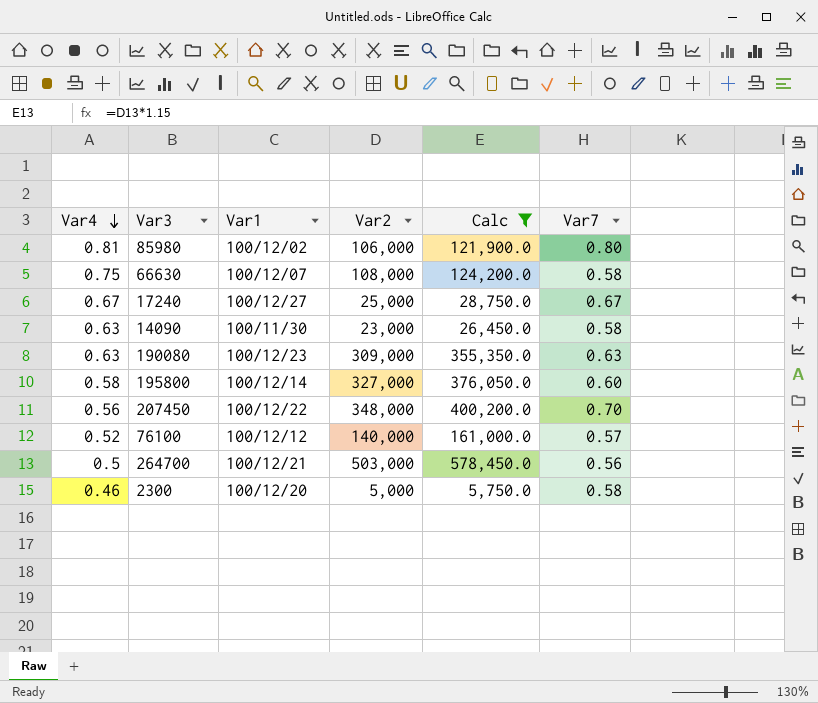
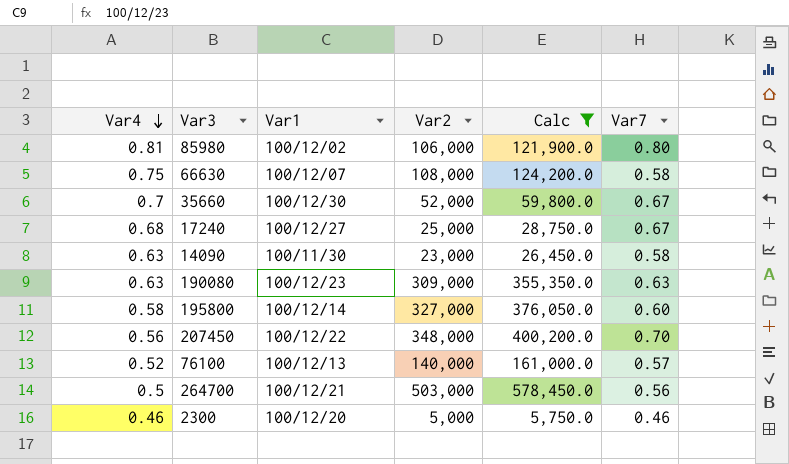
row 35660: none -> 0.7 | 100/12/30 | 52,000 | 59,800.0 | 0.67
17240 | Var4: 0.67 -> 0.68
76100 | Var1: 100/12/12 -> 100/12/13
2300 | Var7: 0.58 -> 0.46

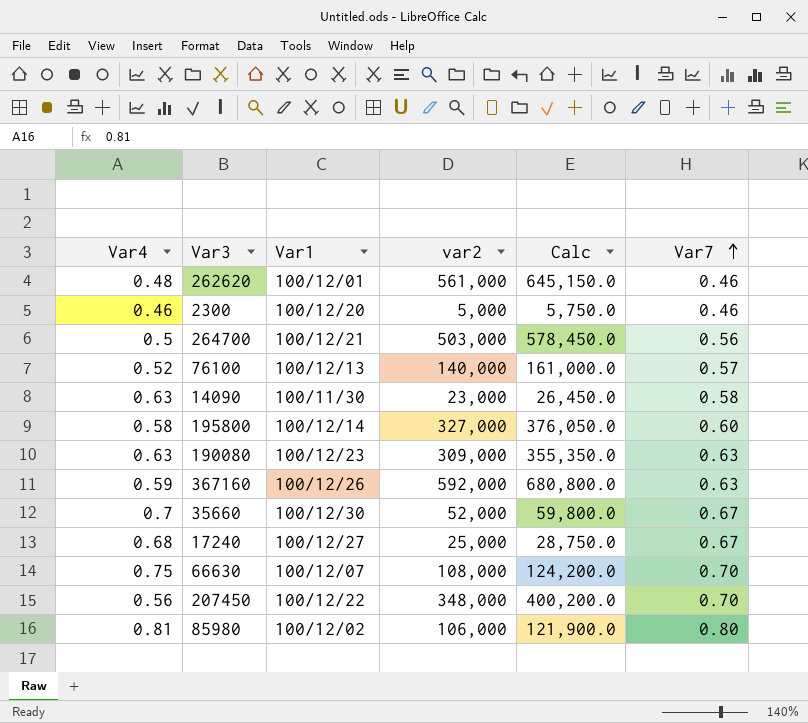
filter: Calc <= 578,450.0 -> none
row order: Var4 descending -> Var7 ascending
column name: Var2 -> var2
66630 | Var7: 0.58 -> 0.70

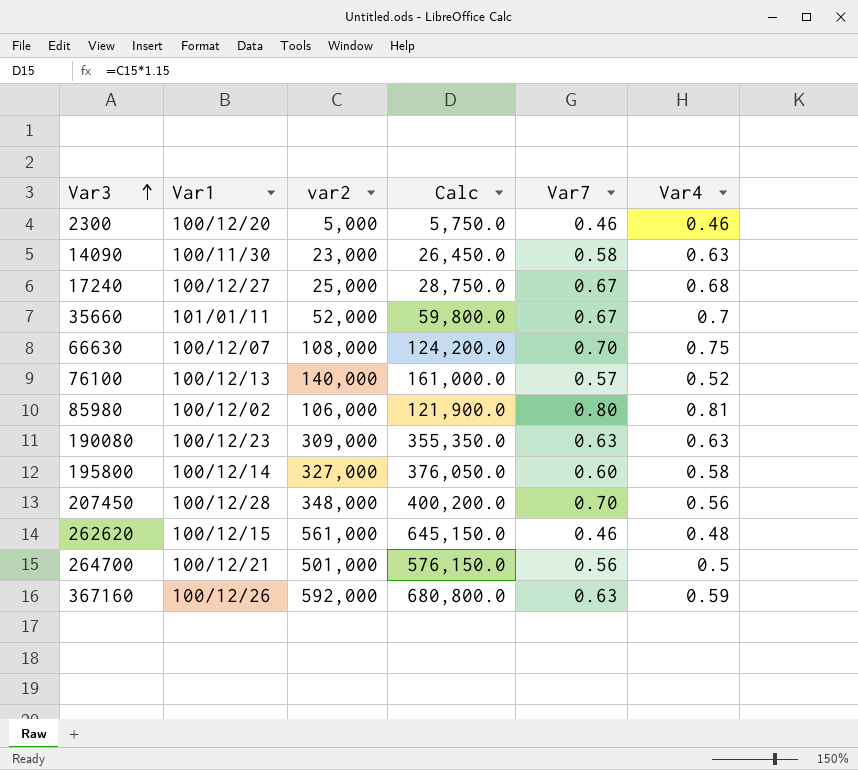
row order: Var7 ascending -> Var3 ascending
column Var4 | position: 1 -> 6
35660 | Var1: 100/12/30 -> 101/01/11
207450 | Var1: 100/12/22 -> 100/12/28
262620 | Var1: 100/12/01 -> 100/12/15
264700 | var2: 503,000 -> 501,000
264700 | Calc: 578,450.0 -> 576,150.0

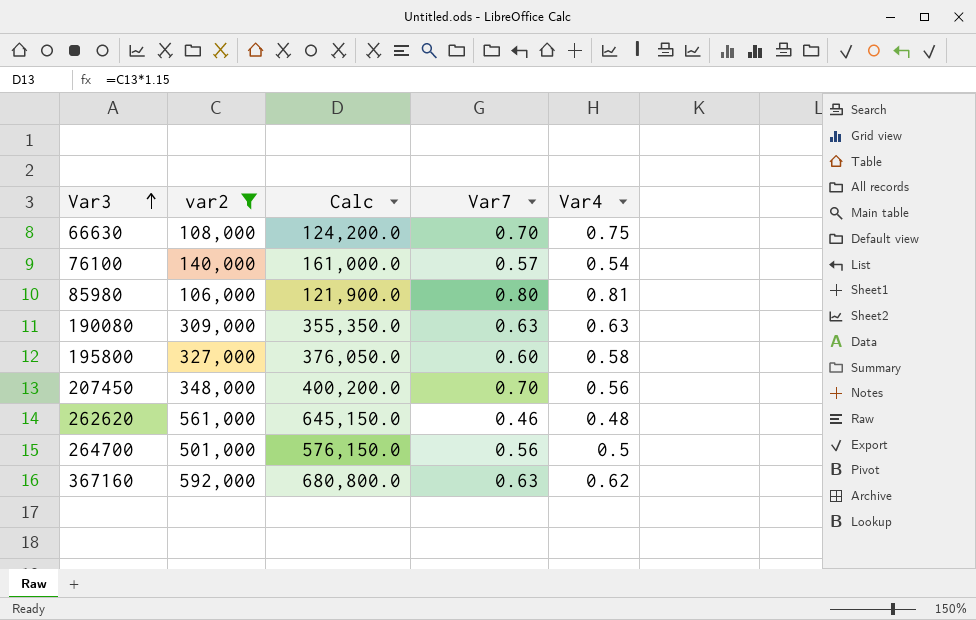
filter: none -> var2 >= 106,000
column Var1 | position: 2 -> none
76100 | Var4: 0.52 -> 0.54
367160 | Var4: 0.59 -> 0.62

